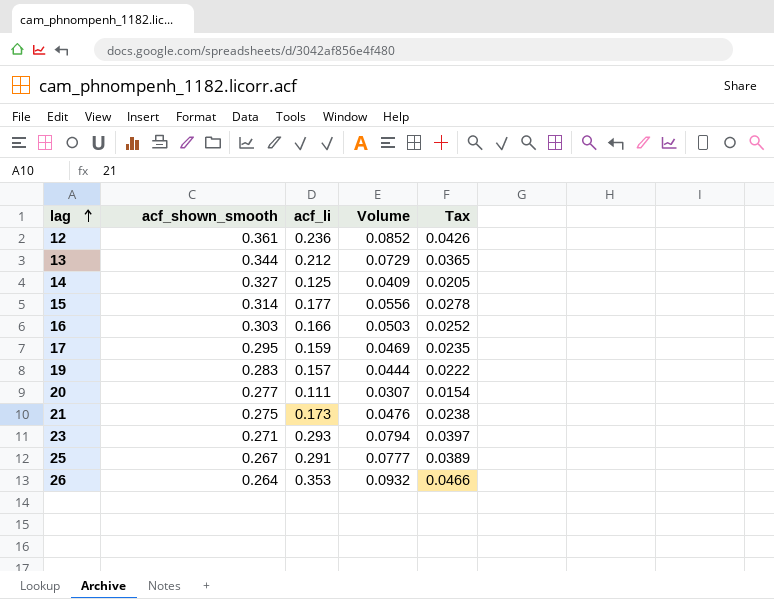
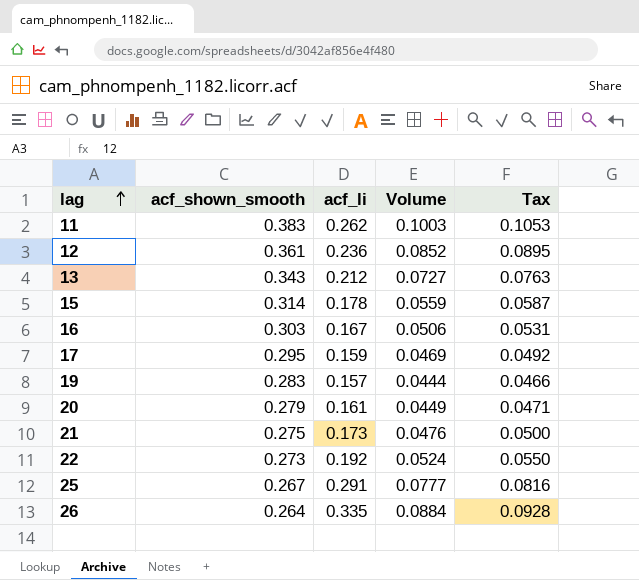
column Tax | formula: [Volume] * 0.5 -> [Volume] * 1.05
row 14: 0.327 | 0.125 | 0.0409 | 0.0205 -> none
row 23: 0.271 | 0.293 | 0.0794 | 0.0397 -> none
row 11: none -> 0.383 | 0.262 | 0.1003 | 0.1053
13 | acf_shown_smooth: 0.344 -> 0.343
13 | Volume: 0.0729 -> 0.0727
15 | acf_li: 0.177 -> 0.178
15 | Volume: 0.0556 -> 0.0559
16 | acf_li: 0.166 -> 0.167
16 | Volume: 0.0503 -> 0.0506
20 | acf_shown_smooth: 0.277 -> 0.279
20 | acf_li: 0.111 -> 0.161
20 | Volume: 0.0307 -> 0.0449
row 22: none -> 0.273 | 0.192 | 0.0524 | 0.0550
26 | acf_li: 0.353 -> 0.335
26 | Volume: 0.0932 -> 0.0884

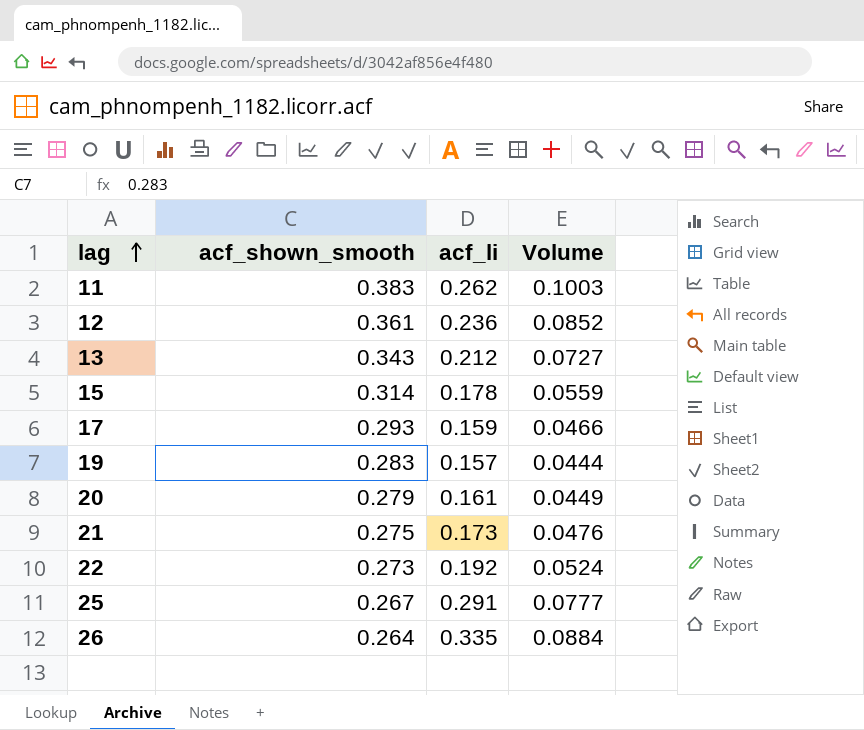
column Tax | formula: [Volume] * 1.05 -> none
row 16: 0.303 | 0.167 | 0.0506 | 0.0531 -> none
17 | acf_shown_smooth: 0.295 -> 0.293
17 | Volume: 0.0469 -> 0.0466

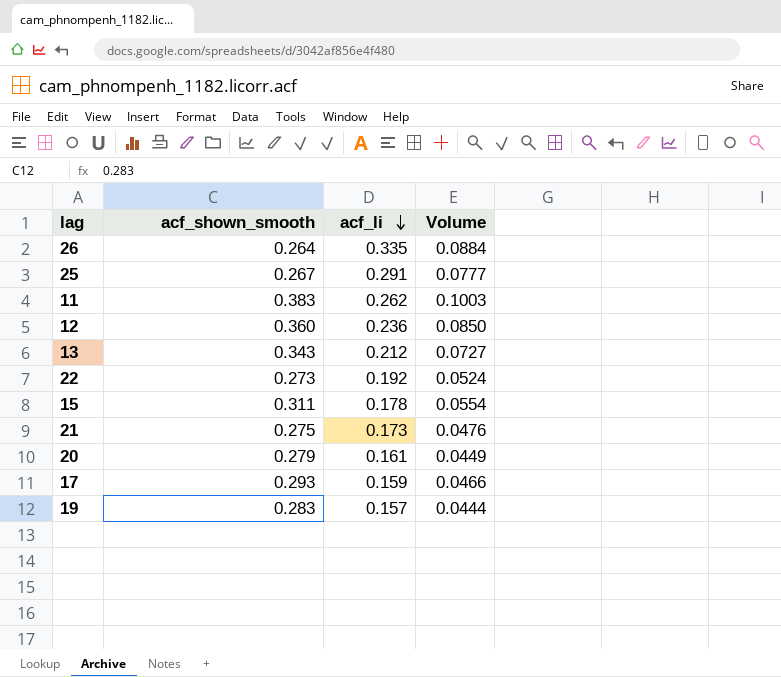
row order: lag ascending -> acf_li descending
12 | acf_shown_smooth: 0.361 -> 0.360
12 | Volume: 0.0852 -> 0.0850
15 | acf_shown_smooth: 0.314 -> 0.311
15 | Volume: 0.0559 -> 0.0554

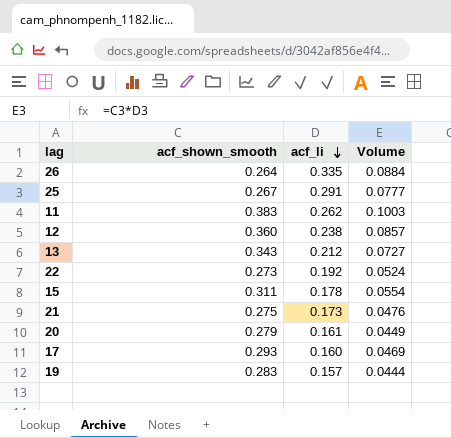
12 | acf_li: 0.236 -> 0.238
12 | Volume: 0.0850 -> 0.0857
17 | acf_li: 0.159 -> 0.160
17 | Volume: 0.0466 -> 0.0469

